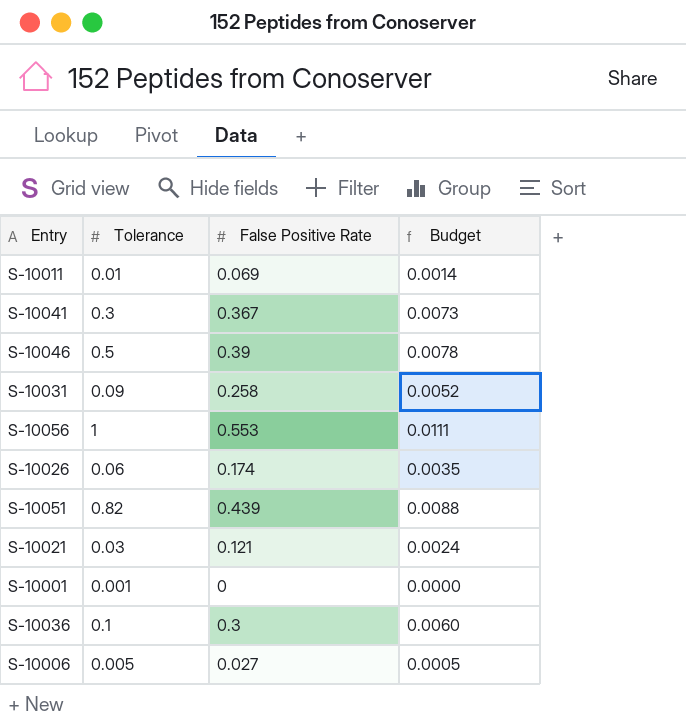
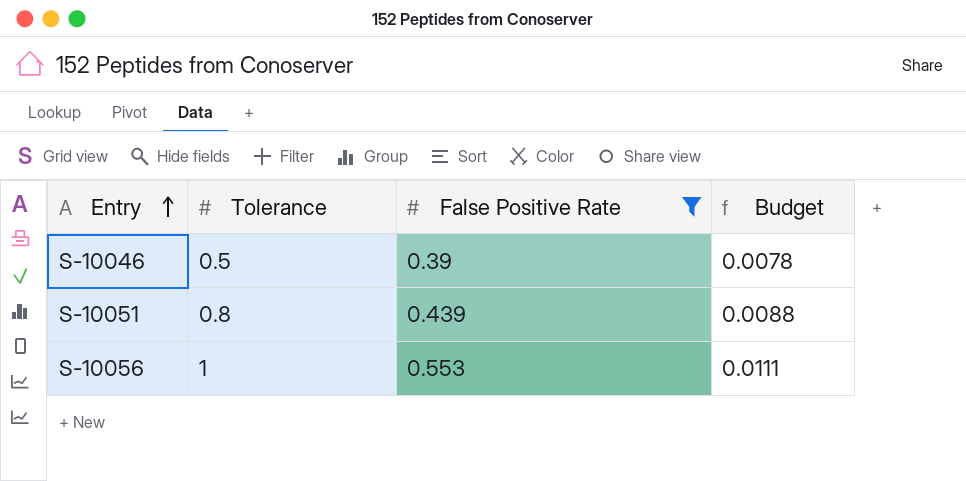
filter: none -> False Positive Rate >= 0.39
row order: none -> Entry ascending
S-10051 | Tolerance: 0.82 -> 0.8

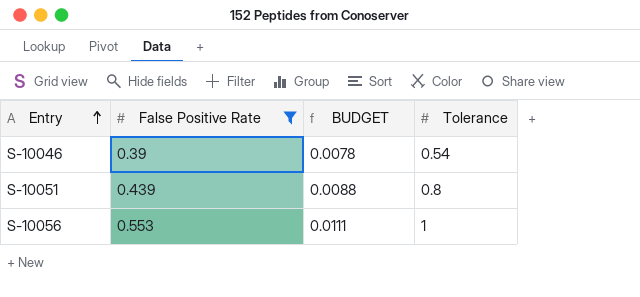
column name: Budget -> BUDGET
column Tolerance | position: 2 -> 4
S-10046 | Tolerance: 0.5 -> 0.54

